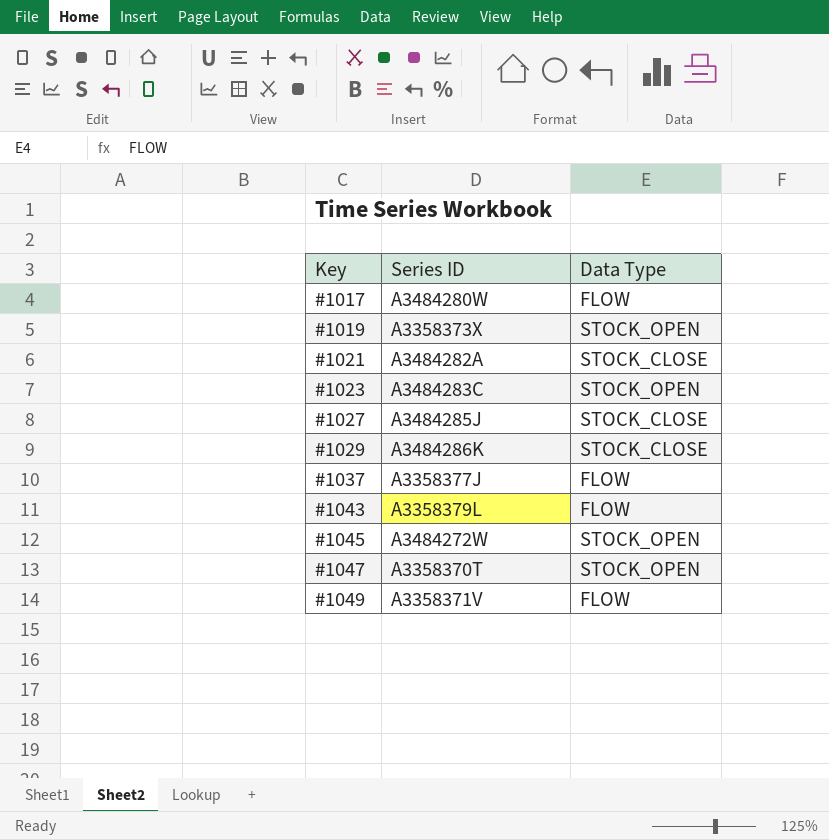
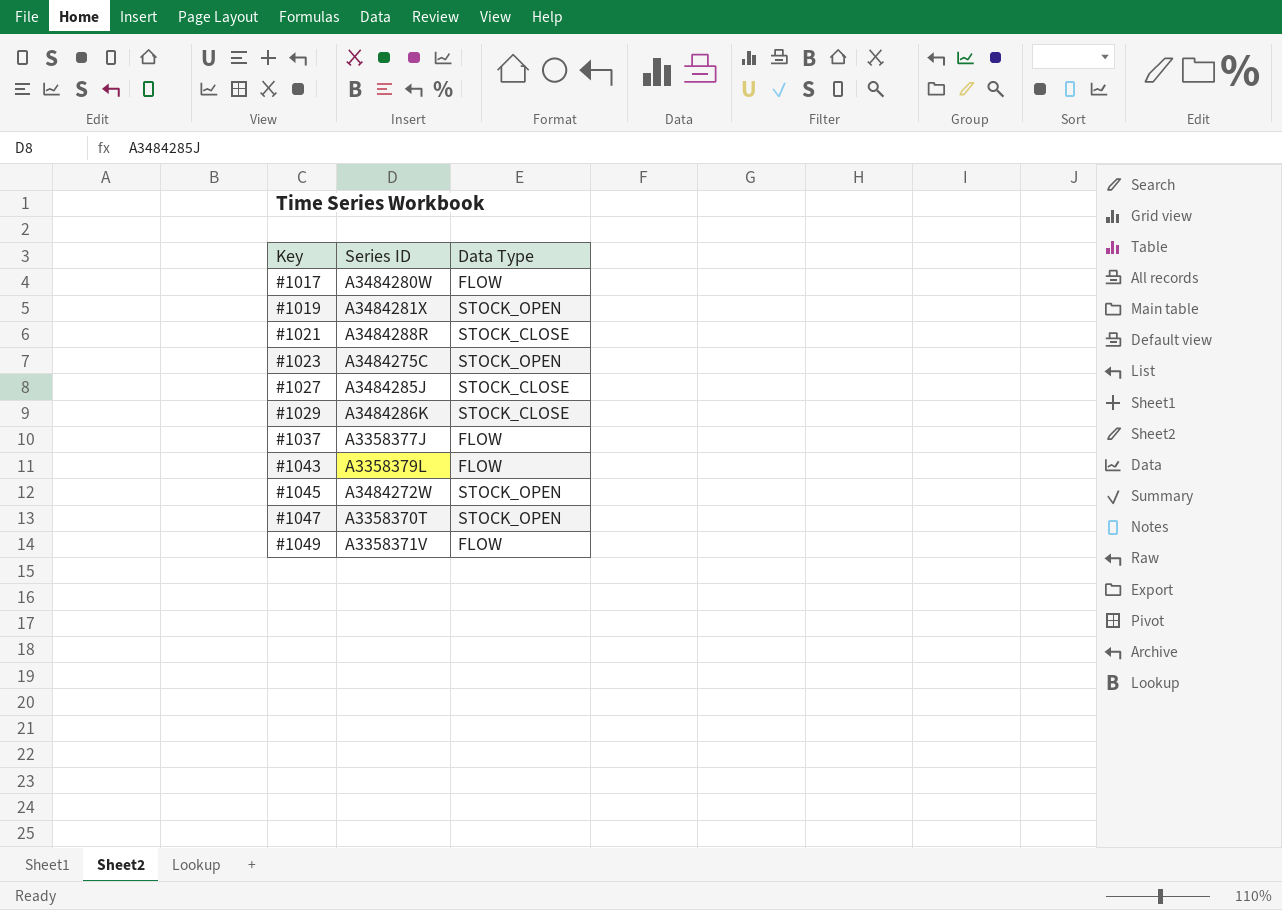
#1019 | Series ID: A3358373X -> A3484281X
#1021 | Series ID: A3484282A -> A3484288R
#1023 | Series ID: A3484283C -> A3484275C

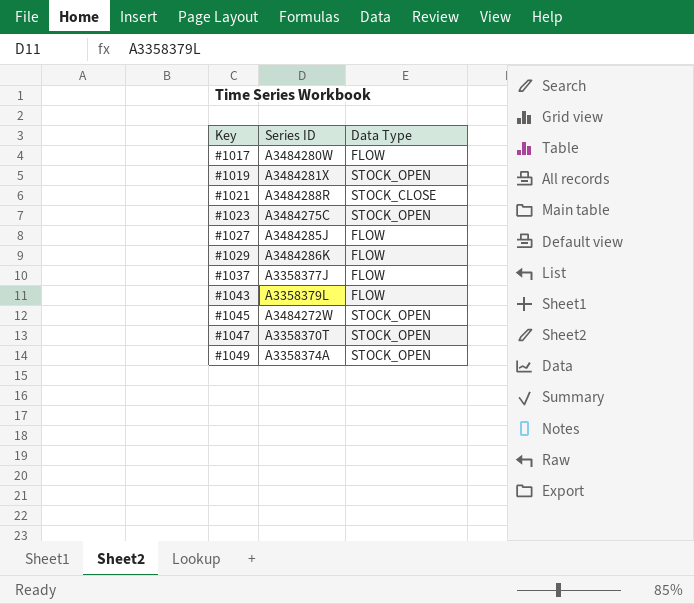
#1027 | Data Type: STOCK_CLOSE -> FLOW
#1029 | Data Type: STOCK_CLOSE -> FLOW
#1049 | Series ID: A3358371V -> A3358374A
#1049 | Data Type: FLOW -> STOCK_OPEN

